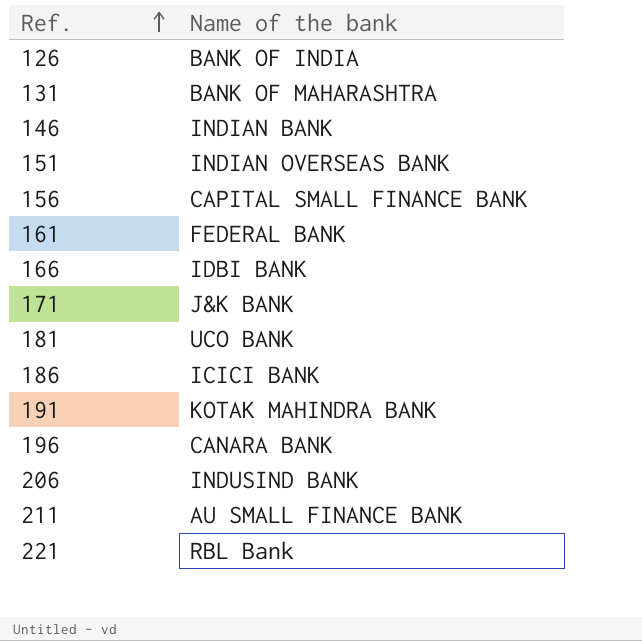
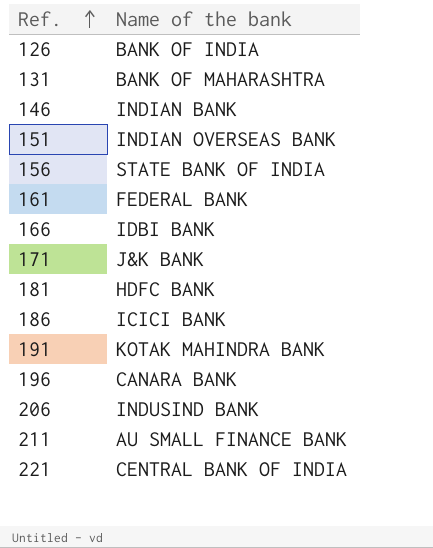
156 | Name of the bank: CAPITAL SMALL FINANCE BANK -> STATE BANK OF INDIA
181 | Name of the bank: UCO BANK -> HDFC BANK
221 | Name of the bank: RBL Bank -> CENTRAL BANK OF INDIA

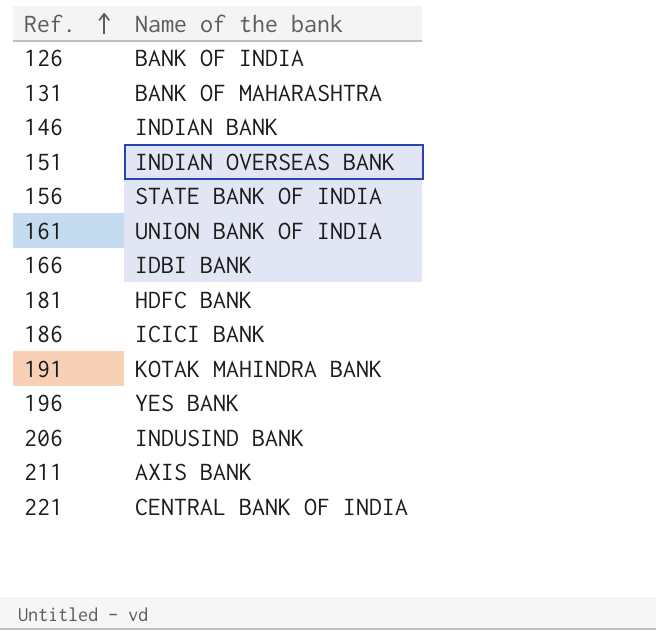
row 171: J&K BANK -> none
161 | Name of the bank: FEDERAL BANK -> UNION BANK OF INDIA
196 | Name of the bank: CANARA BANK -> YES BANK
211 | Name of the bank: AU SMALL FINANCE BANK -> AXIS BANK

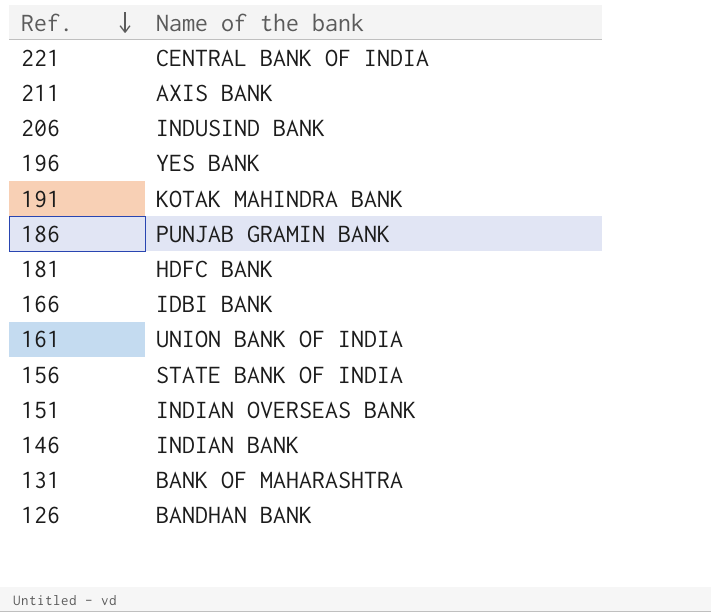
row order: Ref. ascending -> Ref. descending
186 | Name of the bank: ICICI BANK -> PUNJAB GRAMIN BANK
126 | Name of the bank: BANK OF INDIA -> BANDHAN BANK

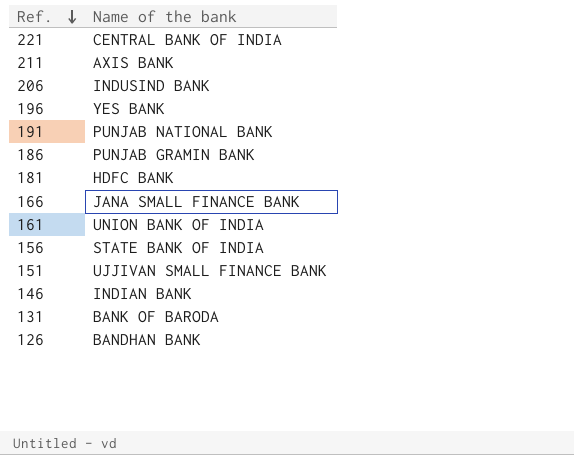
191 | Name of the bank: KOTAK MAHINDRA BANK -> PUNJAB NATIONAL BANK
166 | Name of the bank: IDBI BANK -> JANA SMALL FINANCE BANK
151 | Name of the bank: INDIAN OVERSEAS BANK -> UJJIVAN SMALL FINANCE BANK
131 | Name of the bank: BANK OF MAHARASHTRA -> BANK OF BARODA

